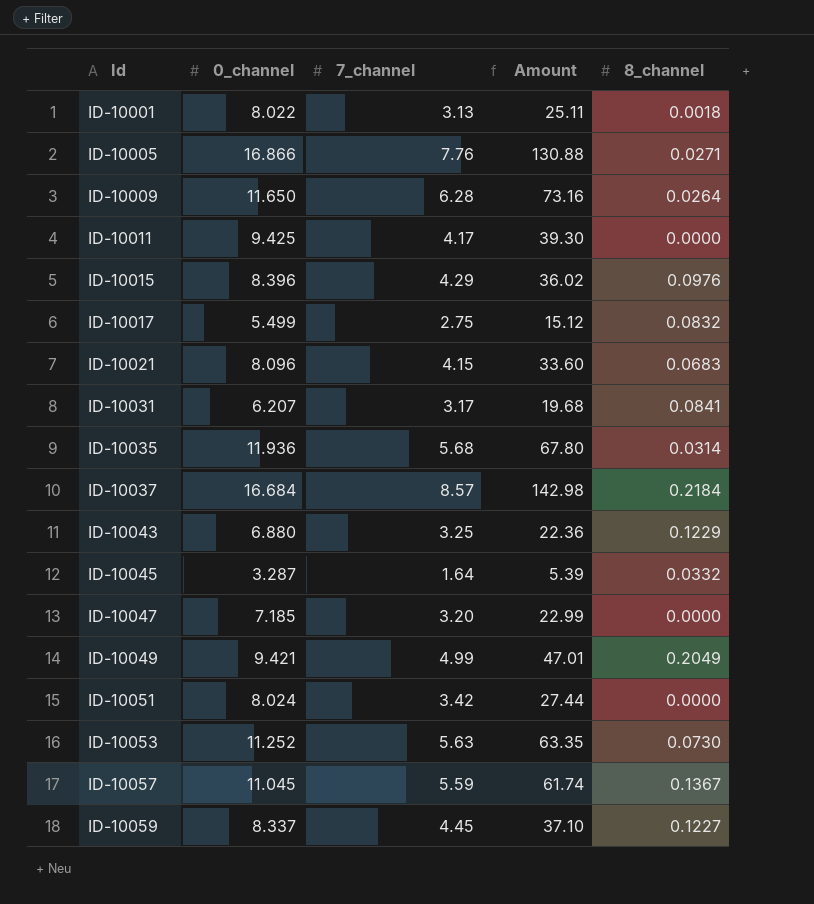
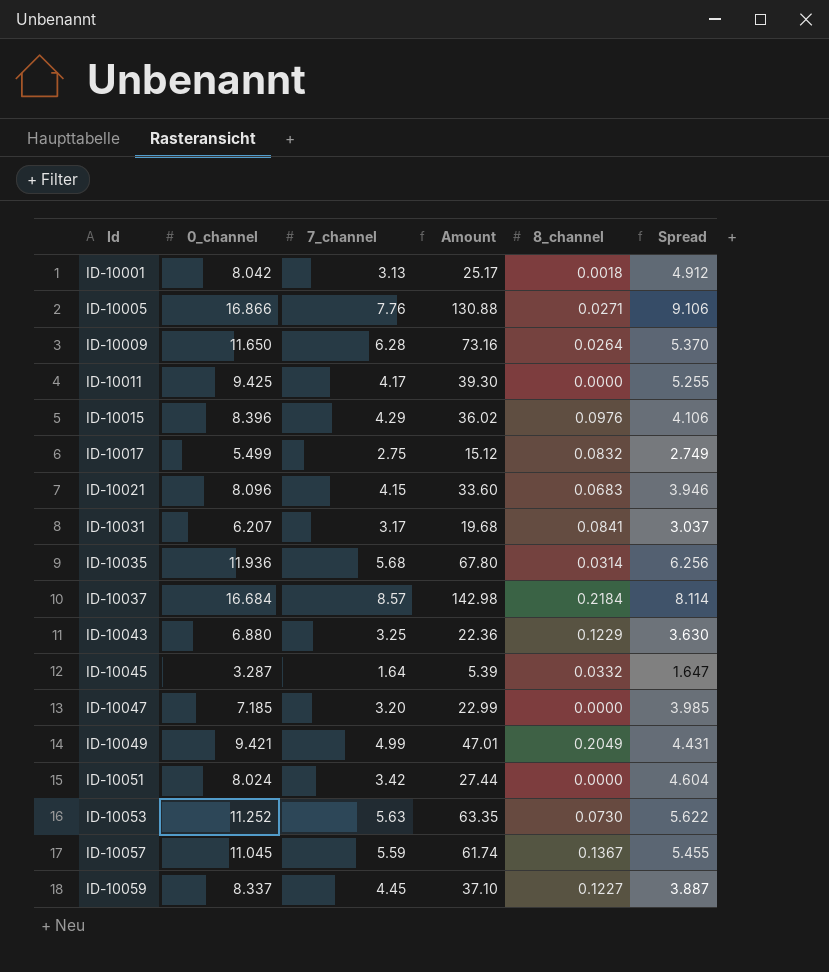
column Spread | formula: none -> [0_channel] - [7_channel]
ID-10001 | 0_channel: 8.022 -> 8.042
ID-10001 | Amount: 25.11 -> 25.17

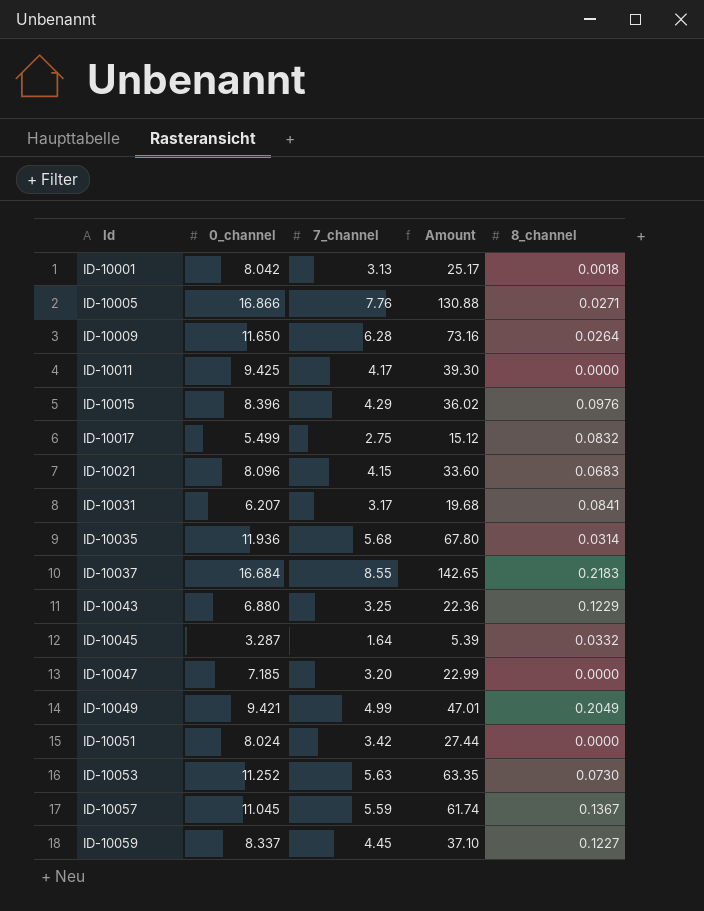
column Spread | formula: [0_channel] - [7_channel] -> none
ID-10037 | 7_channel: 8.57 -> 8.55
ID-10037 | Amount: 142.98 -> 142.65
ID-10037 | 8_channel: 0.2184 -> 0.2183

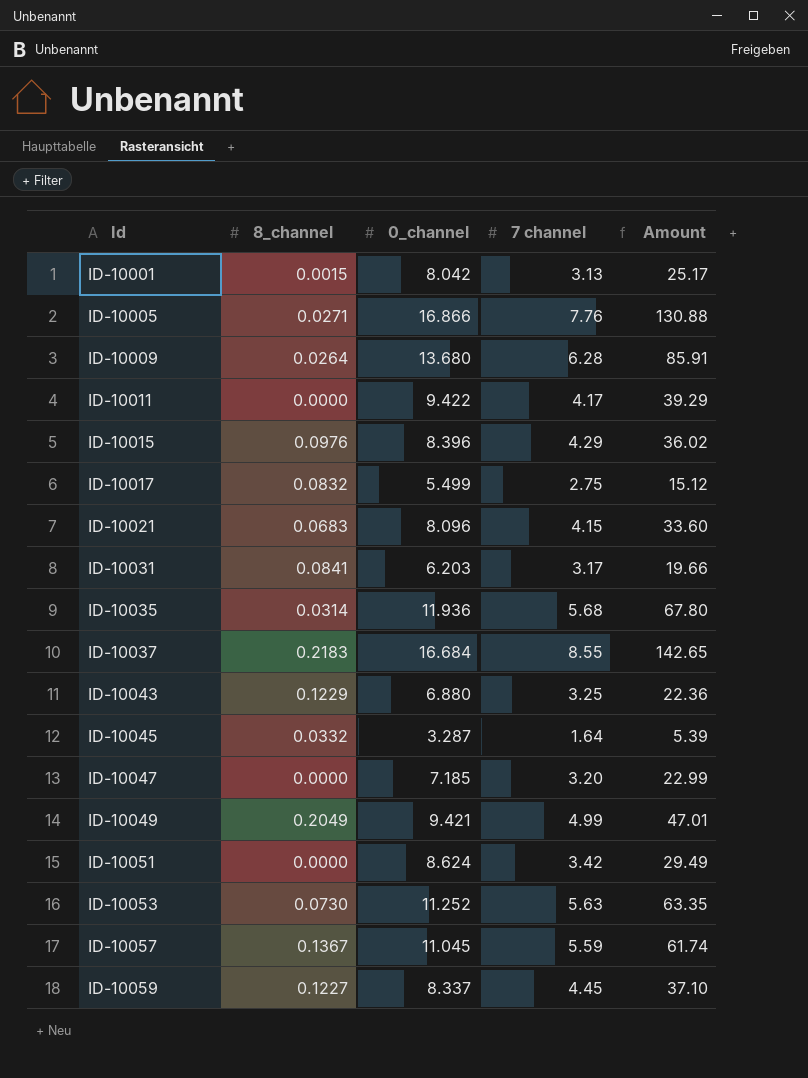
column 8_channel | position: 5 -> 2
column name: 7_channel -> 7 channel
ID-10001 | 8_channel: 0.0018 -> 0.0015
ID-10009 | 0_channel: 11.650 -> 13.680
ID-10009 | Amount: 73.16 -> 85.91
ID-10011 | 0_channel: 9.425 -> 9.422
ID-10011 | Amount: 39.30 -> 39.29
ID-10031 | 0_channel: 6.207 -> 6.203
ID-10031 | Amount: 19.68 -> 19.66
ID-10051 | 0_channel: 8.024 -> 8.624
ID-10051 | Amount: 27.44 -> 29.49

